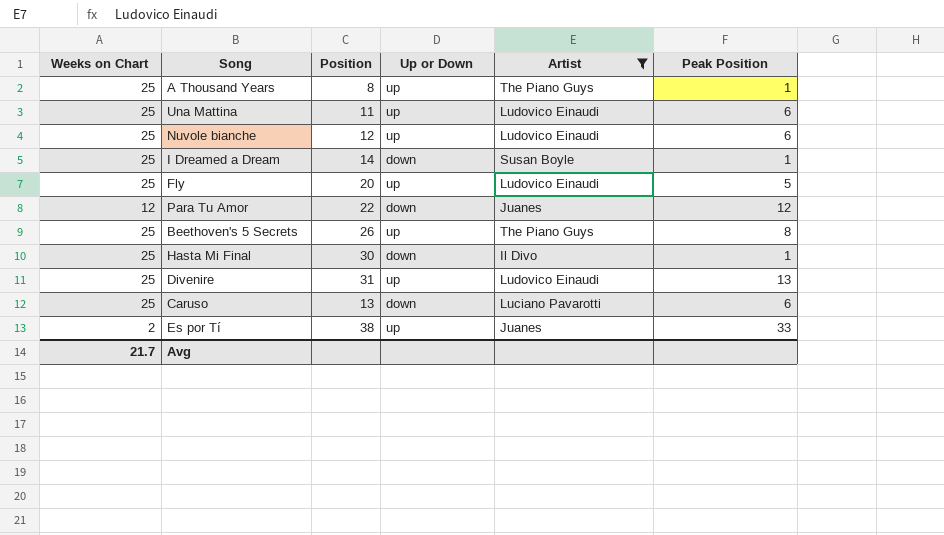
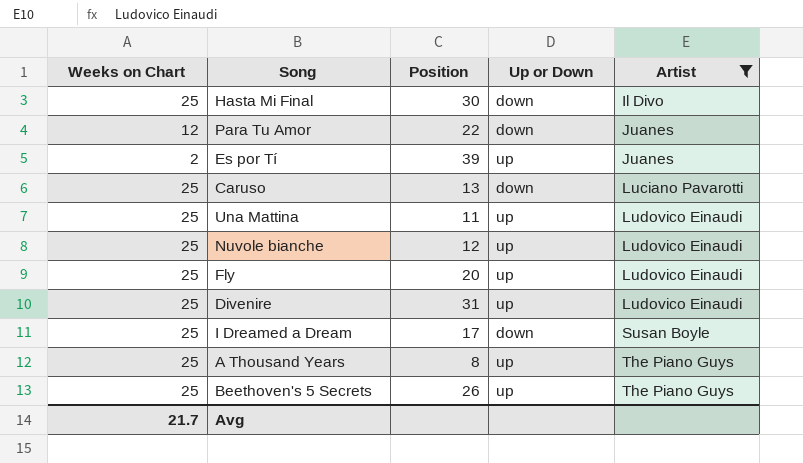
row order: none -> Artist ascending
column Peak Position | position: 6 -> none
Es por Tí | Position: 38 -> 39
I Dreamed a Dream | Position: 14 -> 17

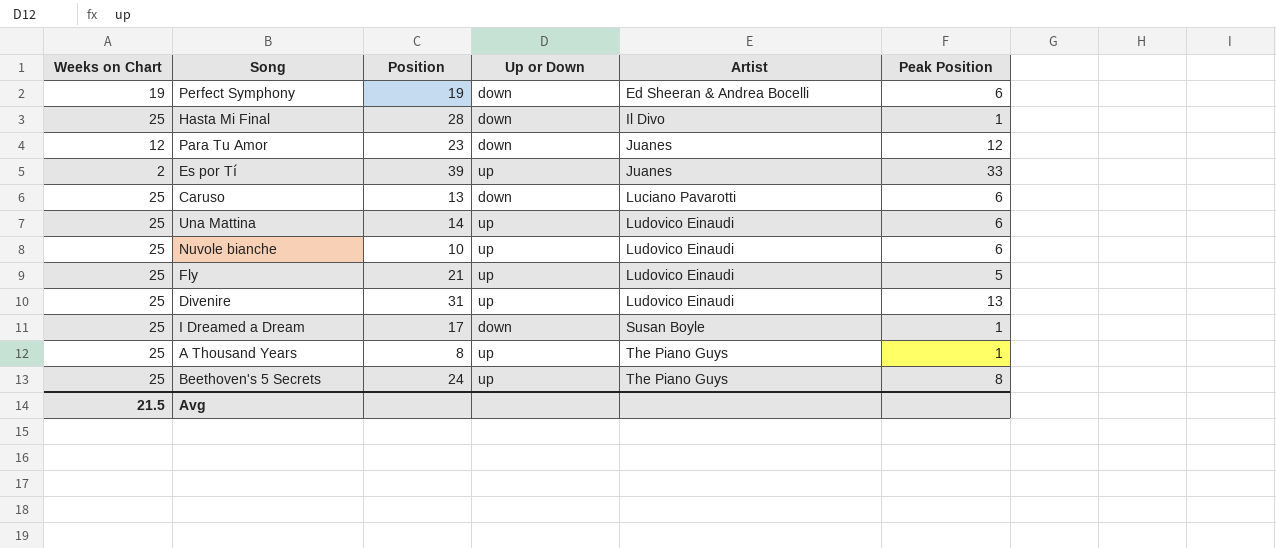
filter: Artist != Ed Sheeran & Andrea Bocelli -> none
column Peak Position | position: none -> 6
Hasta Mi Final | Position: 30 -> 28
Para Tu Amor | Position: 22 -> 23
Una Mattina | Position: 11 -> 14
Nuvole bianche | Position: 12 -> 10
Fly | Position: 20 -> 21
Beethoven's 5 Secrets | Position: 26 -> 24
Avg | Weeks on Chart: 21.7 -> 21.5

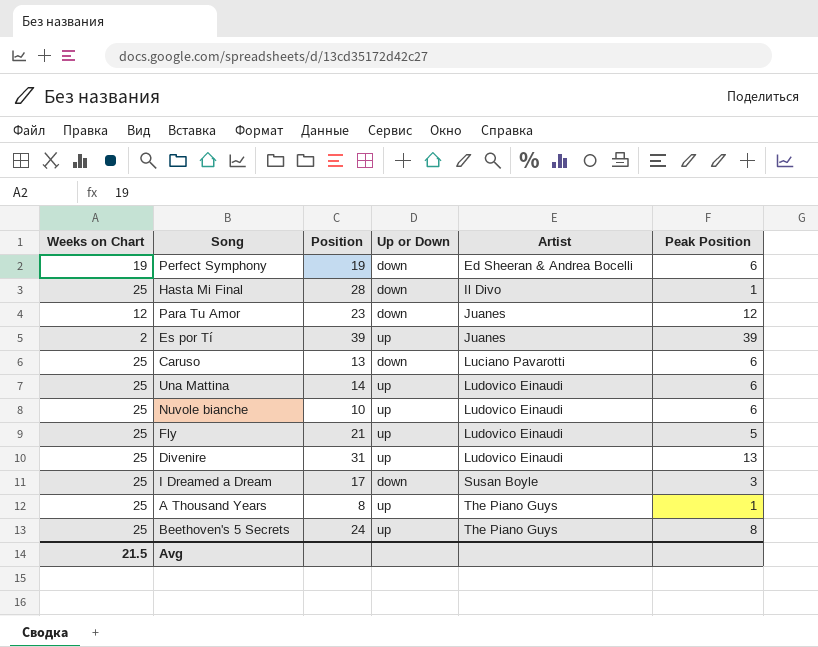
Es por Tí | Peak Position: 33 -> 39
I Dreamed a Dream | Peak Position: 1 -> 3

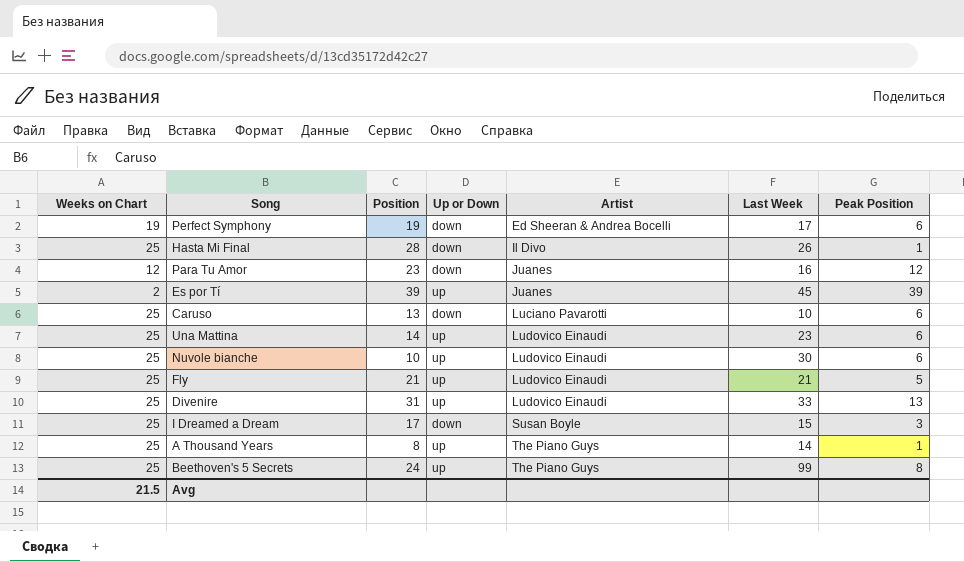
column Last Week | position: none -> 6

